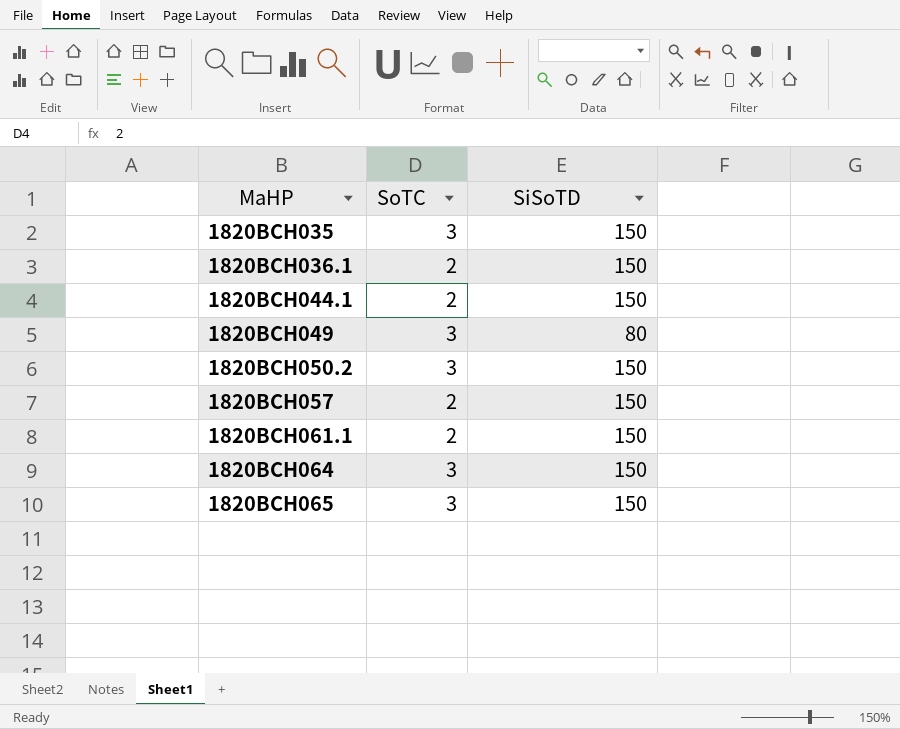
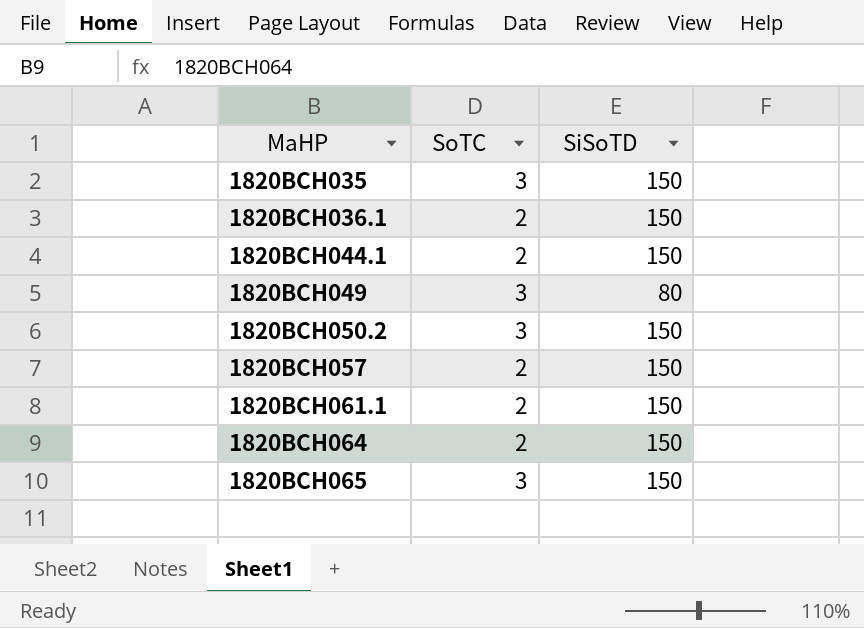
1820BCH064 | SoTC: 3 -> 2

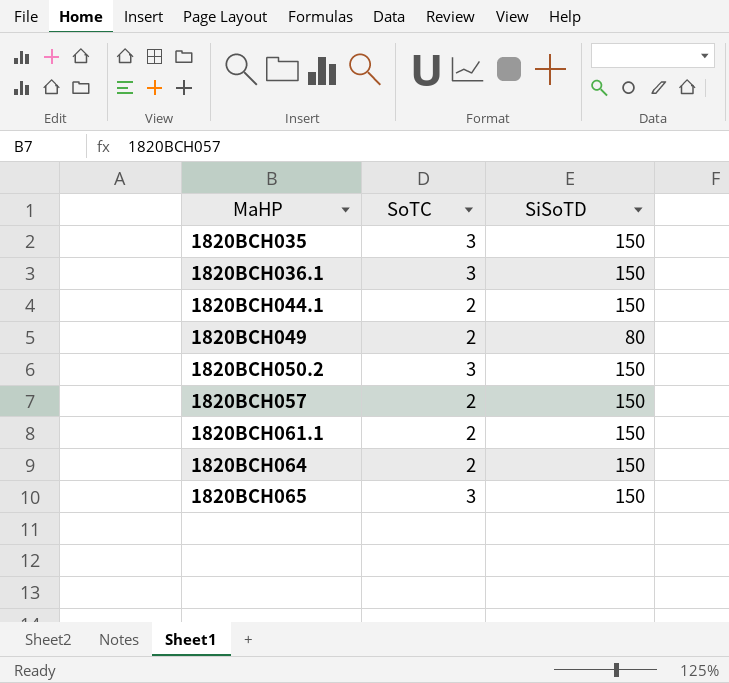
1820BCH036.1 | SoTC: 2 -> 3
1820BCH049 | SoTC: 3 -> 2

